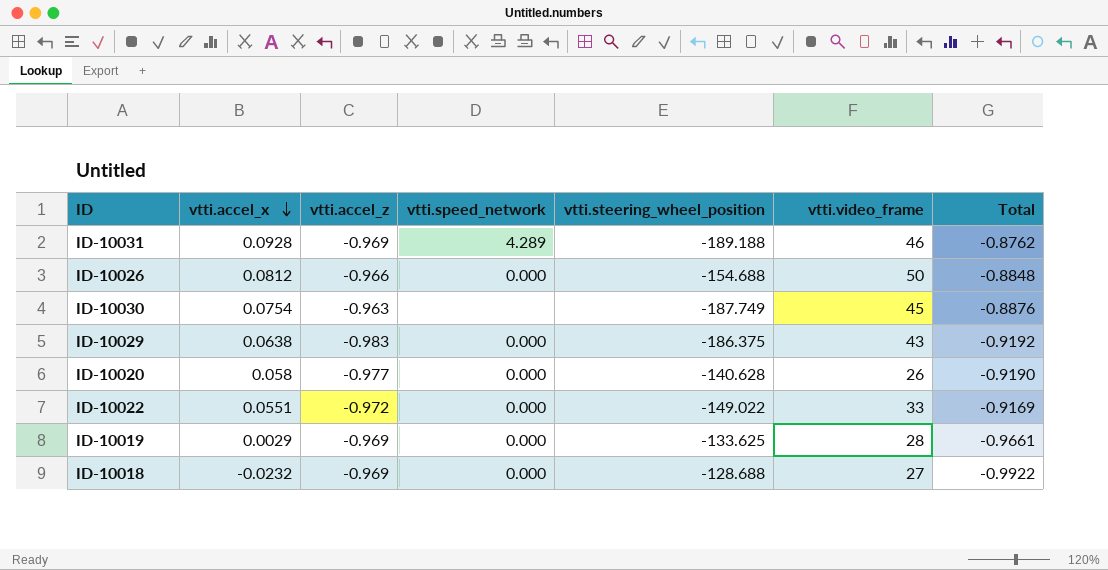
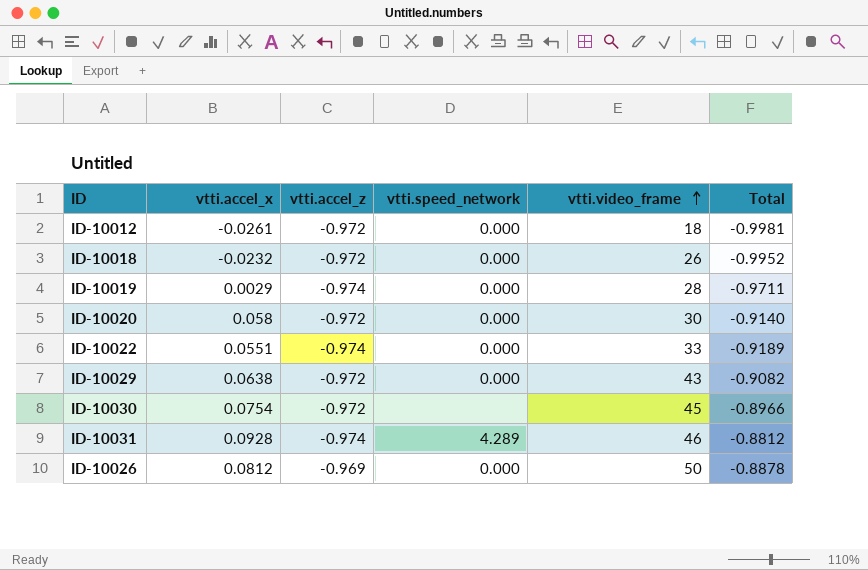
row order: vtti.accel_x descending -> vtti.video_frame ascending
column vtti.steering_wheel_position | position: 5 -> none
row ID-10012: none -> -0.0261 | -0.972 | 0.000 | 18 | -0.9981
ID-10018 | vtti.accel_z: -0.969 -> -0.972
ID-10018 | vtti.video_frame: 27 -> 26
ID-10018 | Total: -0.9922 -> -0.9952
ID-10019 | vtti.accel_z: -0.969 -> -0.974
ID-10019 | Total: -0.9661 -> -0.9711
ID-10020 | vtti.accel_z: -0.977 -> -0.972
ID-10020 | vtti.video_frame: 26 -> 30
ID-10020 | Total: -0.9190 -> -0.9140
ID-10022 | vtti.accel_z: -0.972 -> -0.974
ID-10022 | Total: -0.9169 -> -0.9189
ID-10029 | vtti.accel_z: -0.983 -> -0.972
ID-10029 | Total: -0.9192 -> -0.9082
ID-10030 | vtti.accel_z: -0.963 -> -0.972
ID-10030 | Total: -0.8876 -> -0.8966
ID-10031 | vtti.accel_z: -0.969 -> -0.974
ID-10031 | Total: -0.8762 -> -0.8812
ID-10026 | vtti.accel_z: -0.966 -> -0.969
ID-10026 | Total: -0.8848 -> -0.8878

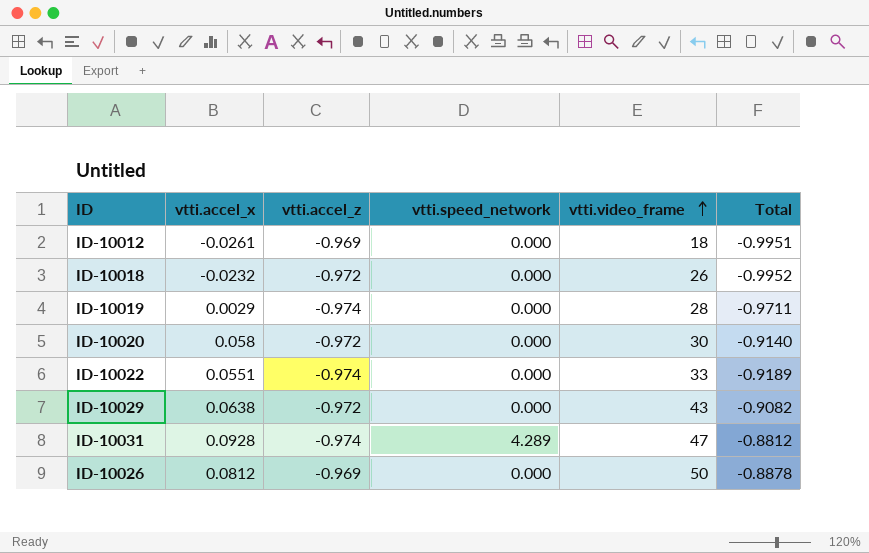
row ID-10030: 0.0754 | -0.972 | none | 45 | -0.8966 -> none
ID-10012 | vtti.accel_z: -0.972 -> -0.969
ID-10012 | Total: -0.9981 -> -0.9951
ID-10031 | vtti.video_frame: 46 -> 47

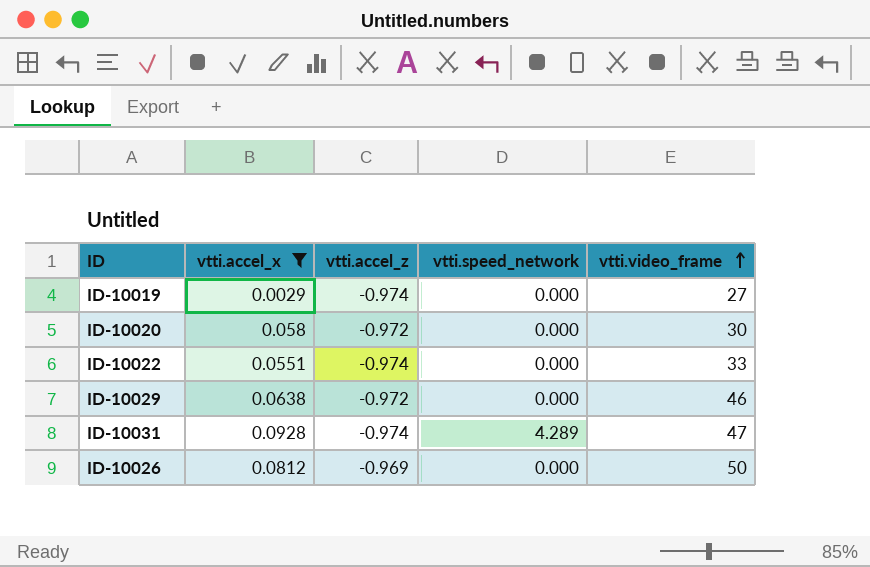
filter: none -> vtti.accel_x >= 0.0029
column Total | formula: [vtti.accel_x] + [vtti.accel_z] -> none
ID-10019 | vtti.video_frame: 28 -> 27
ID-10029 | vtti.video_frame: 43 -> 46

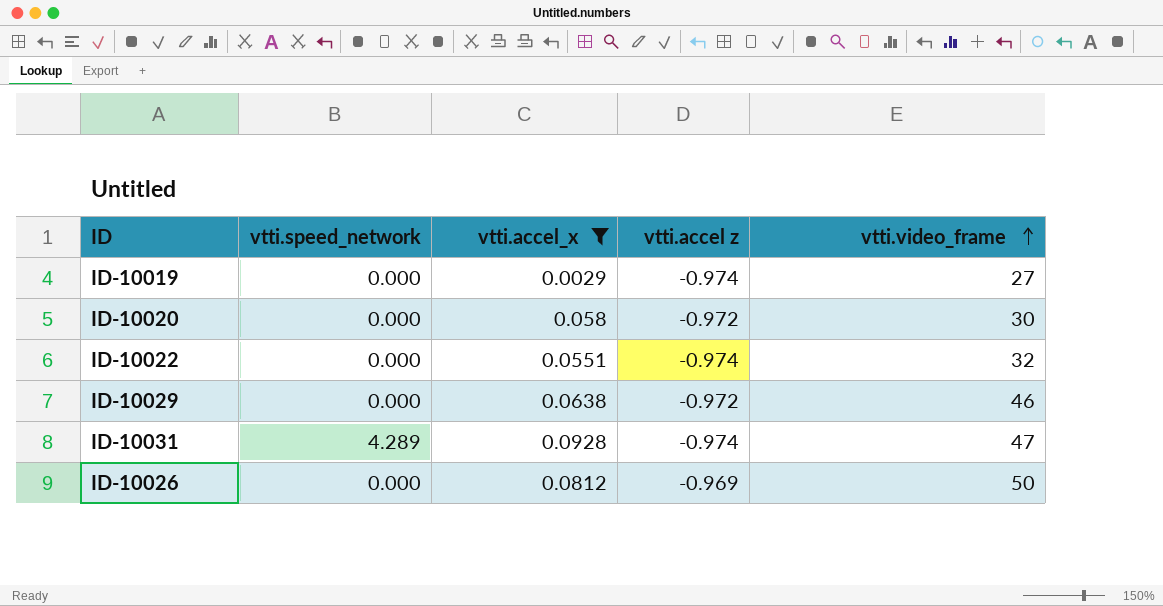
column vtti.speed_network | position: 4 -> 2
column name: vtti.accel_z -> vtti.accel z
ID-10022 | vtti.video_frame: 33 -> 32

